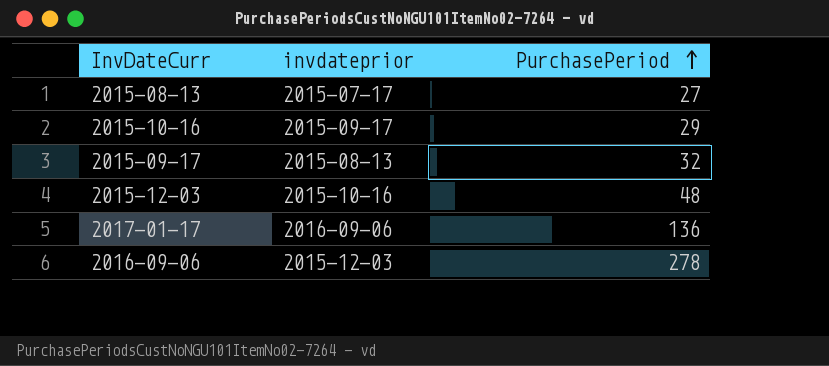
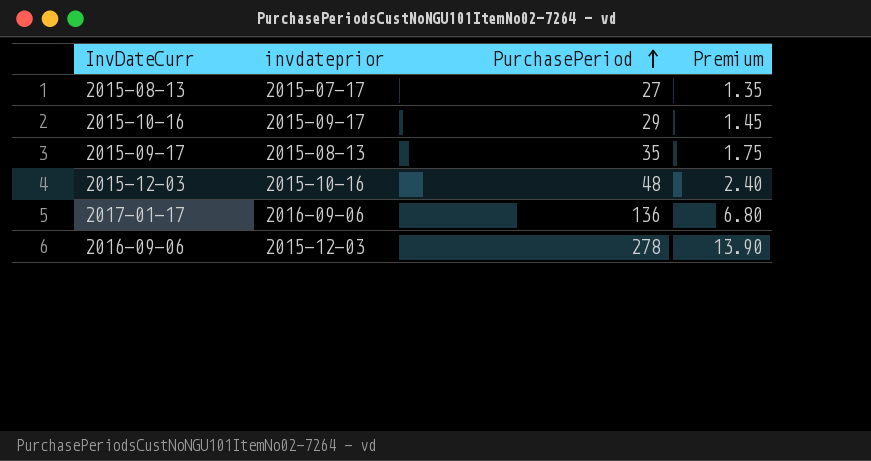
column Premium | formula: none -> [PurchasePeriod] * 0.05
2015-09-17 | PurchasePeriod: 32 -> 35

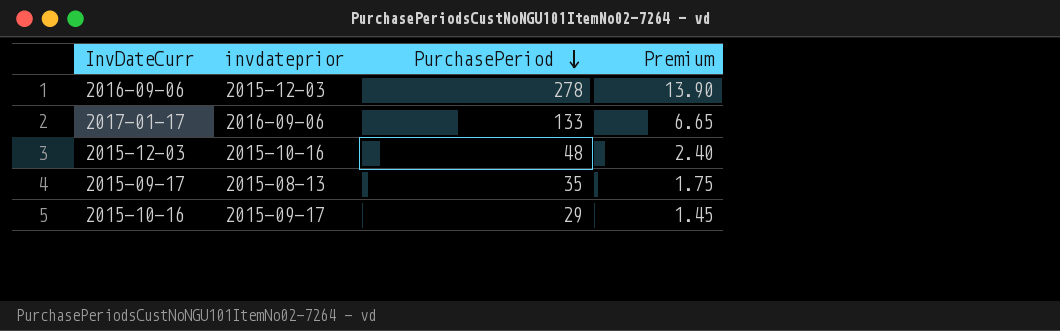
row order: PurchasePeriod ascending -> PurchasePeriod descending
row 2015-08-13: 2015-07-17 | 27 | 1.35 -> none
2017-01-17 | PurchasePeriod: 136 -> 133
2017-01-17 | Premium: 6.80 -> 6.65

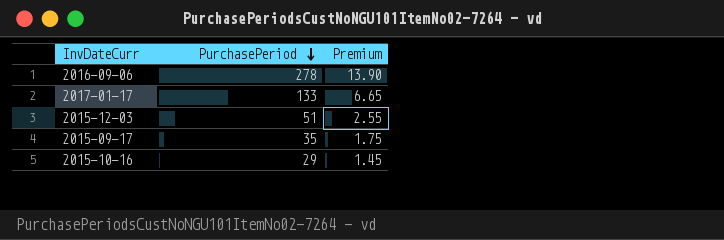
column invdateprior | position: 2 -> none
2015-12-03 | PurchasePeriod: 48 -> 51
2015-12-03 | Premium: 2.40 -> 2.55

